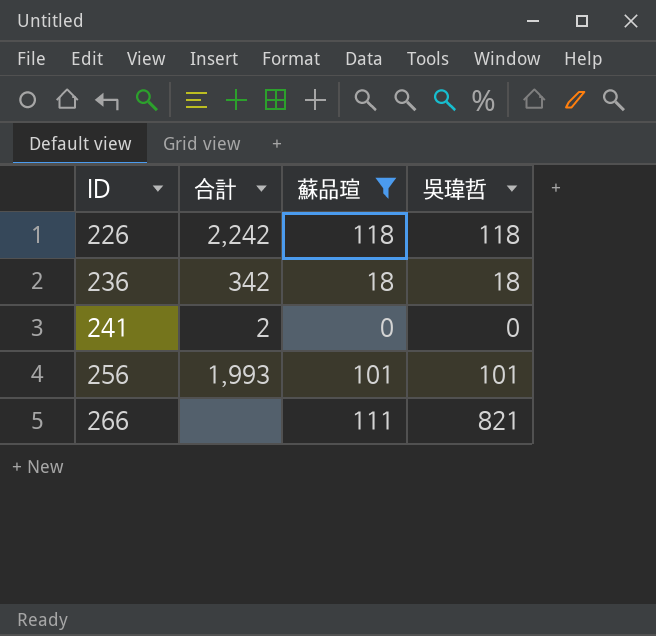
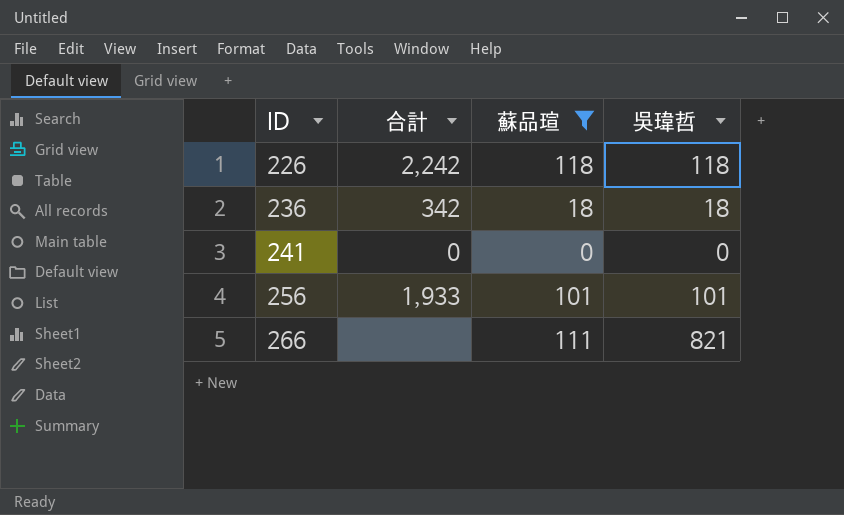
241 | 合計: 2 -> 0
256 | 合計: 1,993 -> 1,933

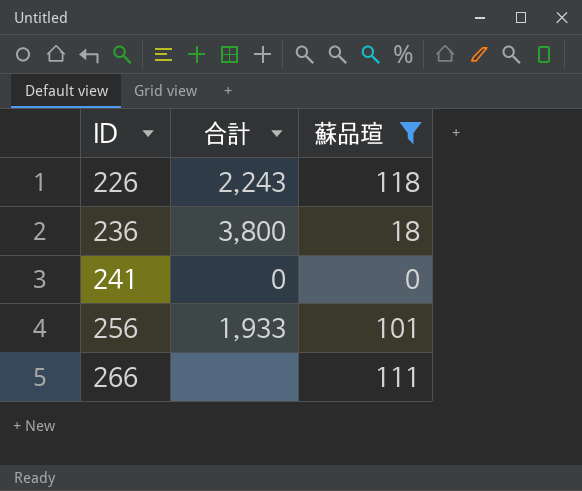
column 吳瑋哲 | position: 4 -> none
226 | 合計: 2,242 -> 2,243
236 | 合計: 342 -> 3,800

